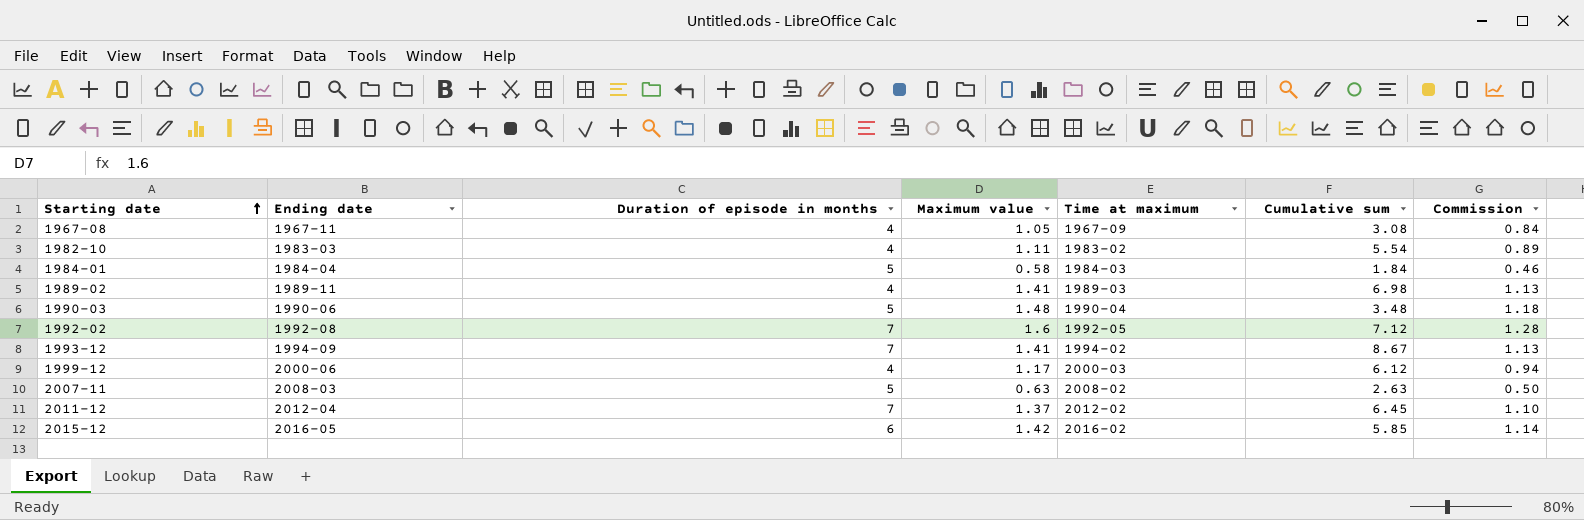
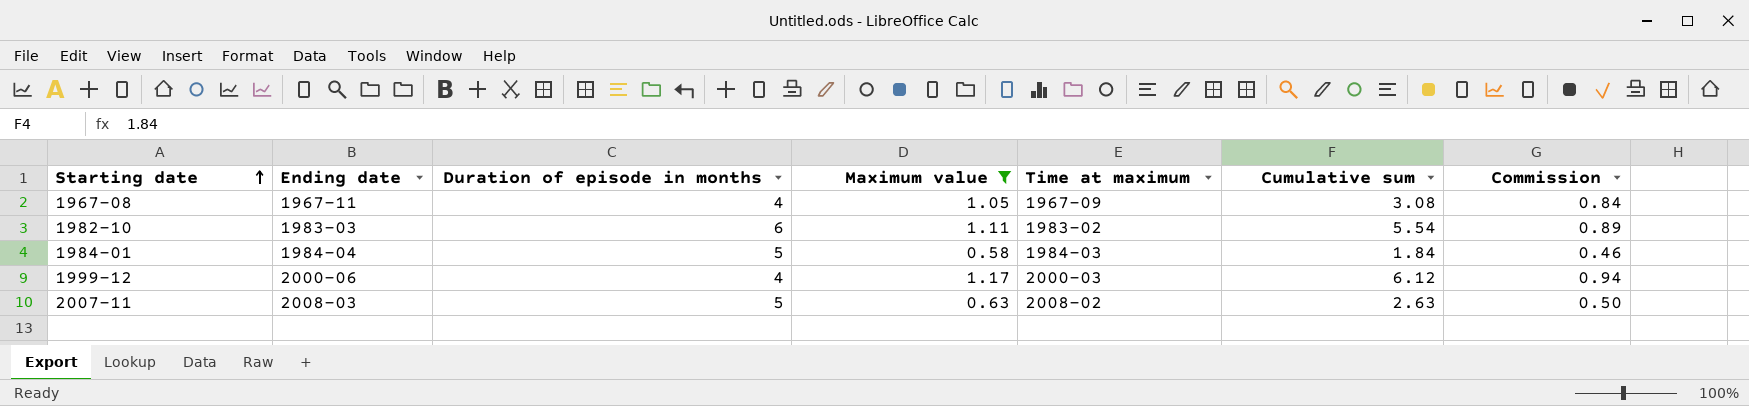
filter: none -> Maximum value <= 1.17
1982-10 | Duration of episode in months: 4 -> 6

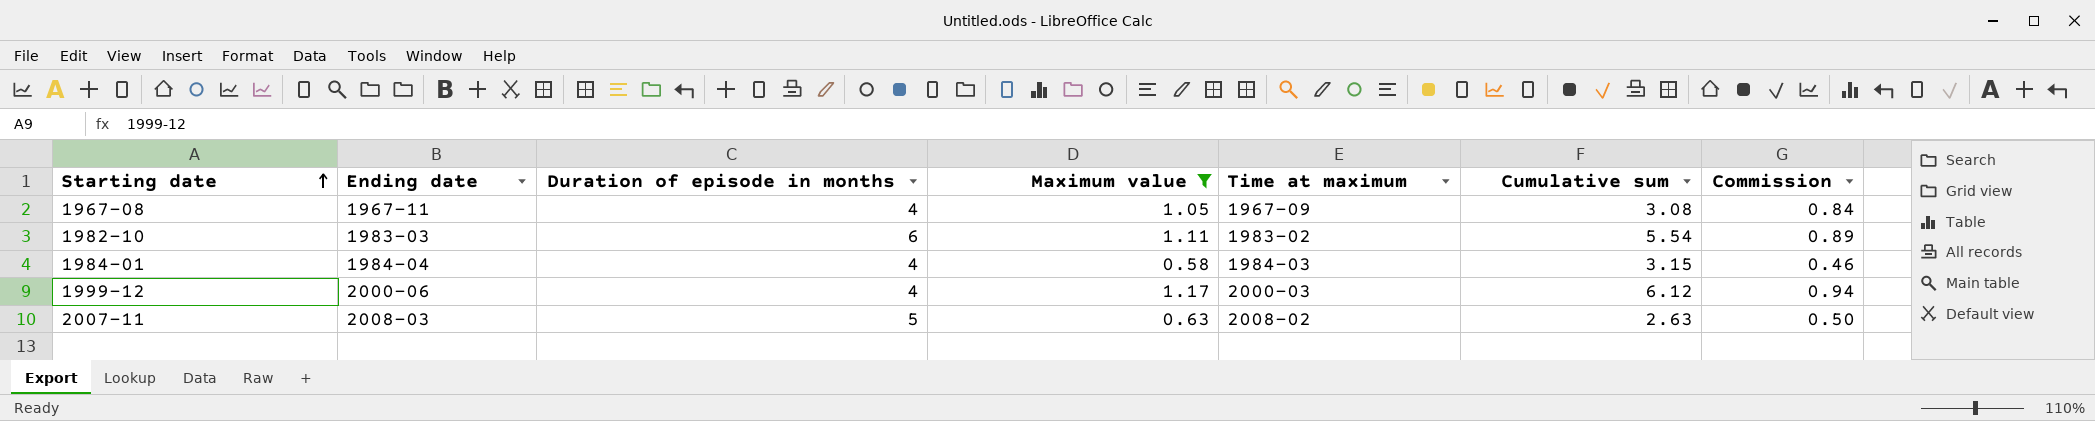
1984-01 | Duration of episode in months: 5 -> 4
1984-01 | Cumulative sum: 1.84 -> 3.15

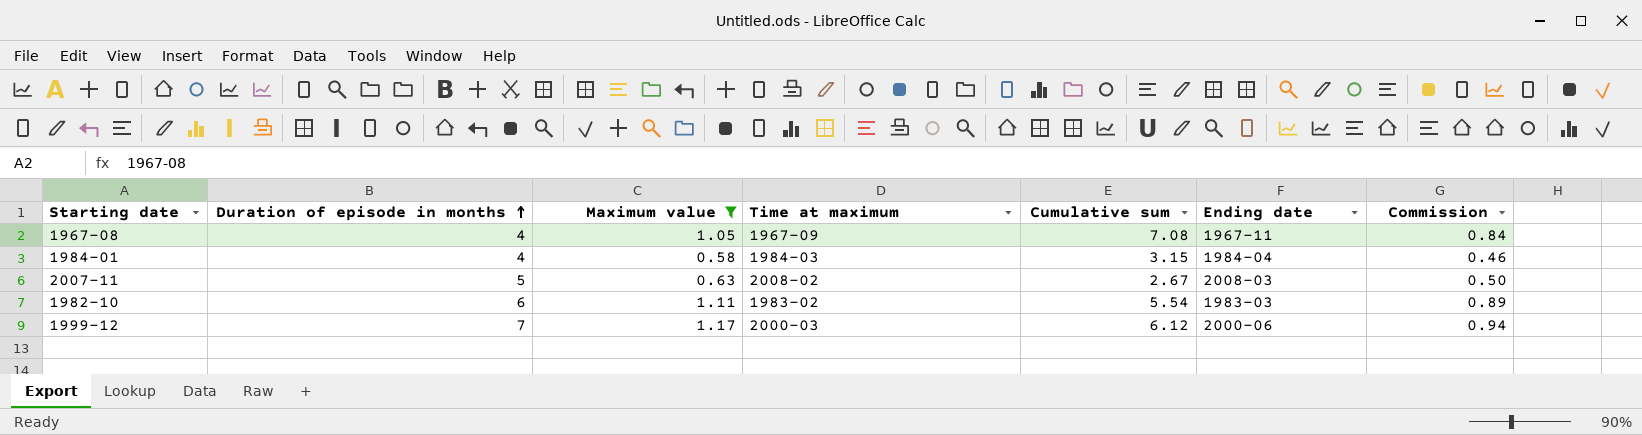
row order: Starting date ascending -> Duration of episode in months ascending
column Ending date | position: 2 -> 6
1967-08 | Cumulative sum: 3.08 -> 7.08
2007-11 | Cumulative sum: 2.63 -> 2.67
1999-12 | Duration of episode in months: 4 -> 7

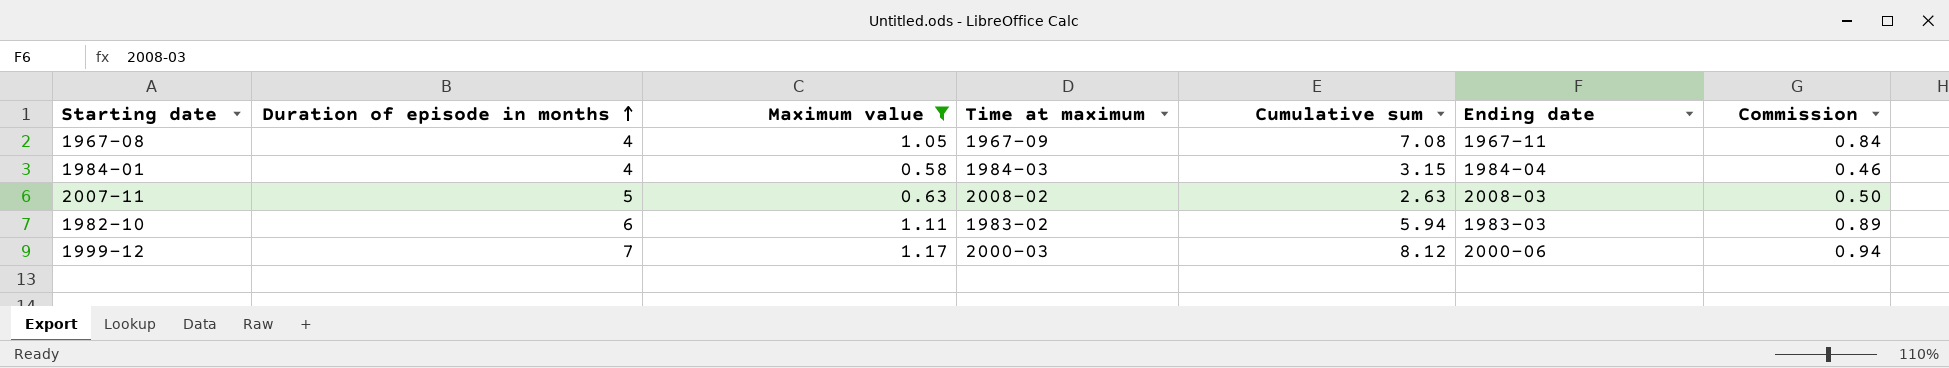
2007-11 | Cumulative sum: 2.67 -> 2.63
1982-10 | Cumulative sum: 5.54 -> 5.94
1999-12 | Cumulative sum: 6.12 -> 8.12

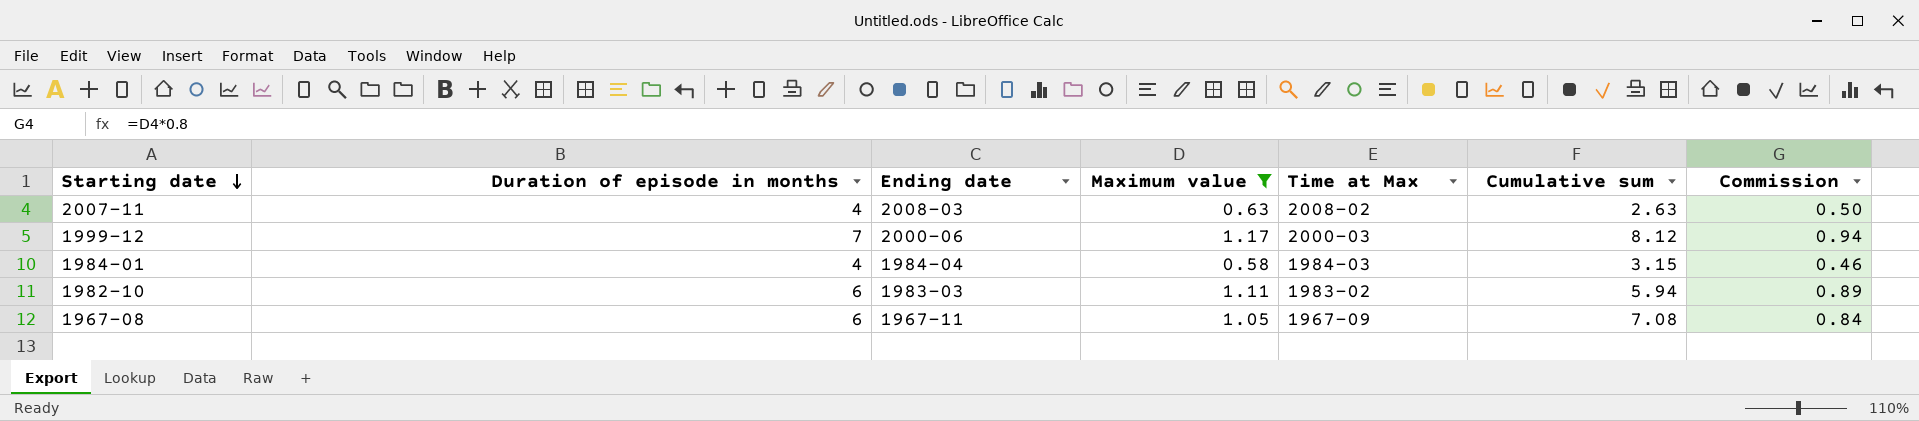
row order: Duration of episode in months ascending -> Starting date descending
column Ending date | position: 6 -> 3
column name: Time at maximum -> Time at Max
2007-11 | Duration of episode in months: 5 -> 4
1967-08 | Duration of episode in months: 4 -> 6

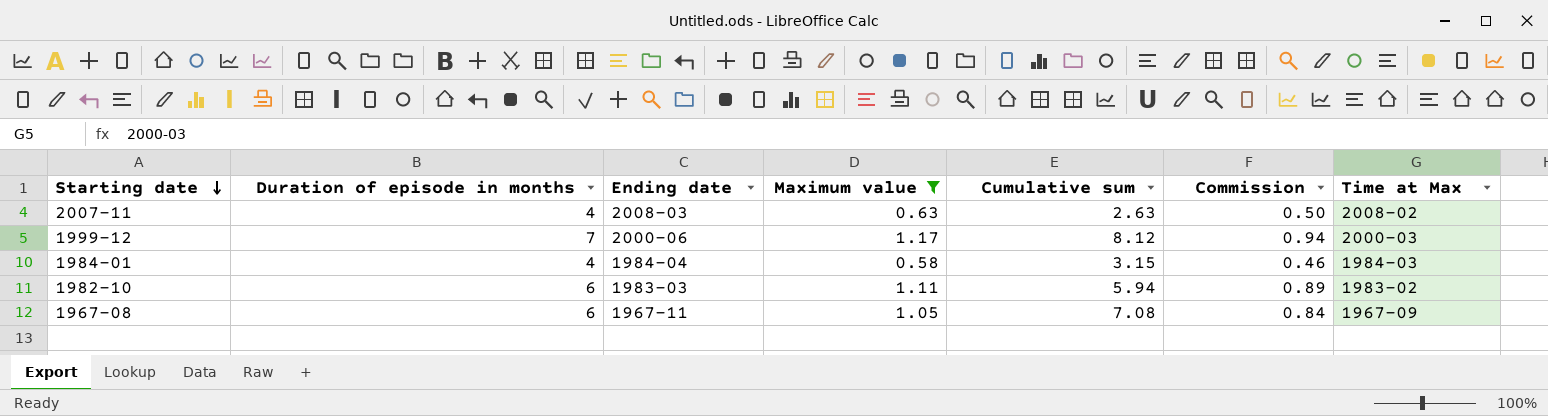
column Time at Max | position: 5 -> 7

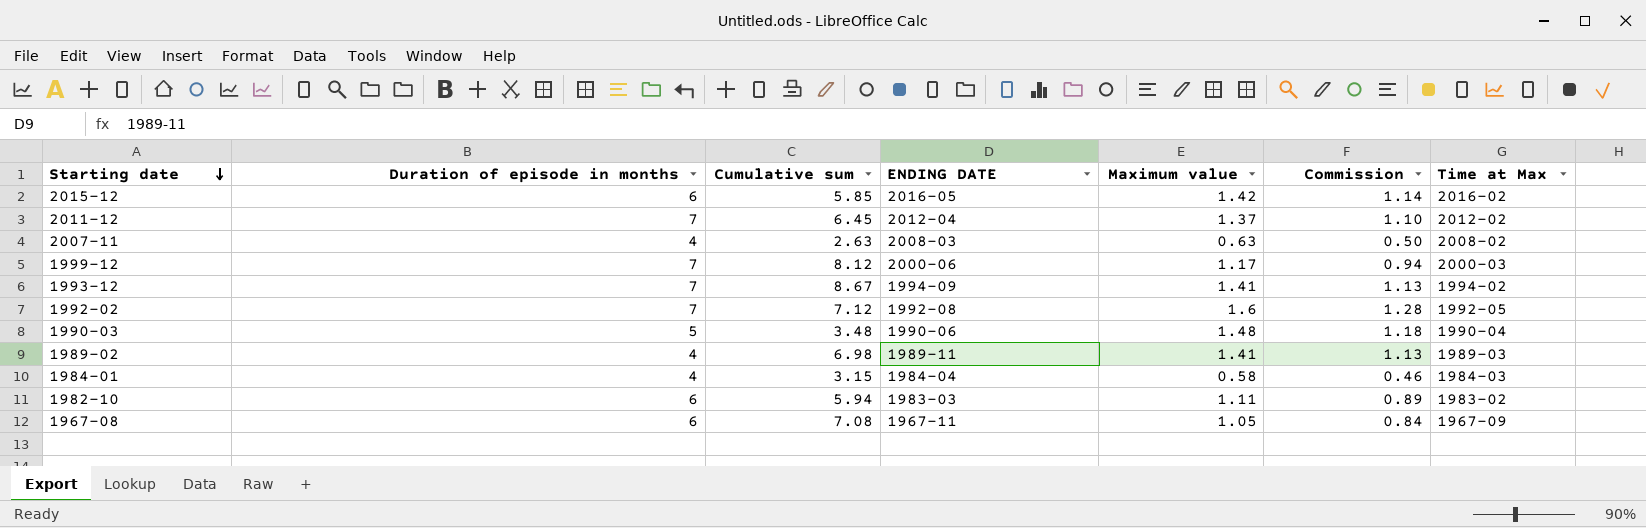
filter: Maximum value <= 1.17 -> none
column Cumulative sum | position: 5 -> 3
column name: Ending date -> ENDING DATE

